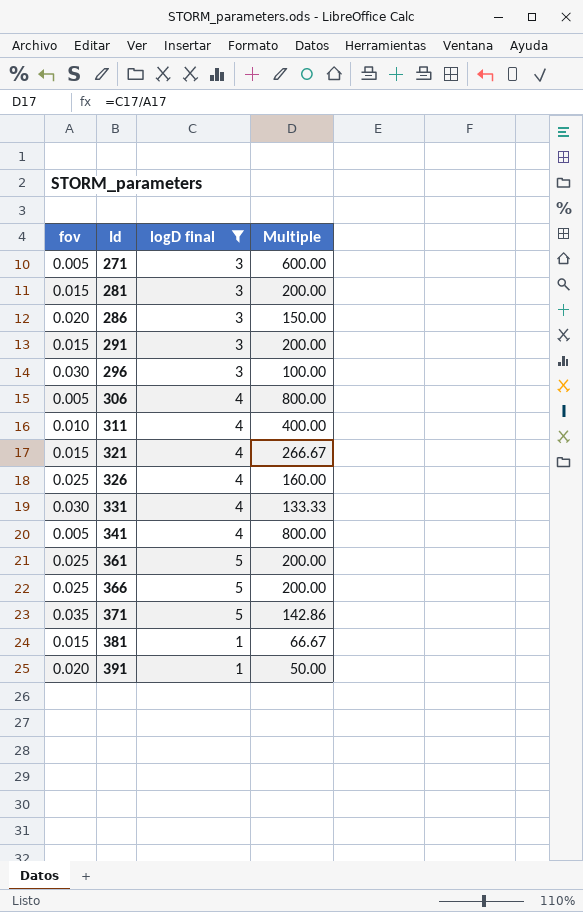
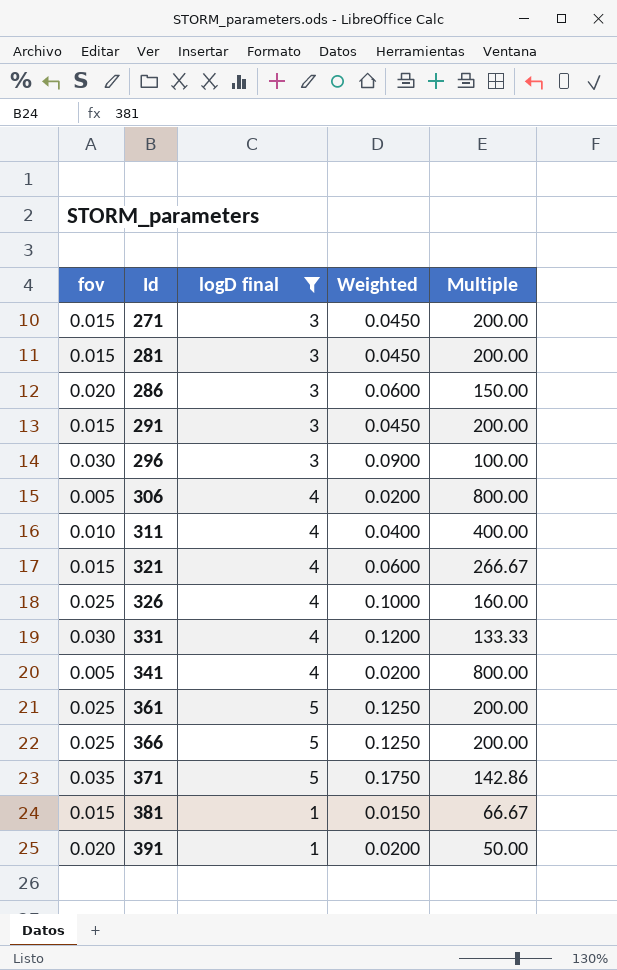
column Weighted | formula: none -> [fov] * [logD final]
271 | fov: 0.005 -> 0.015
271 | Multiple: 600.00 -> 200.00

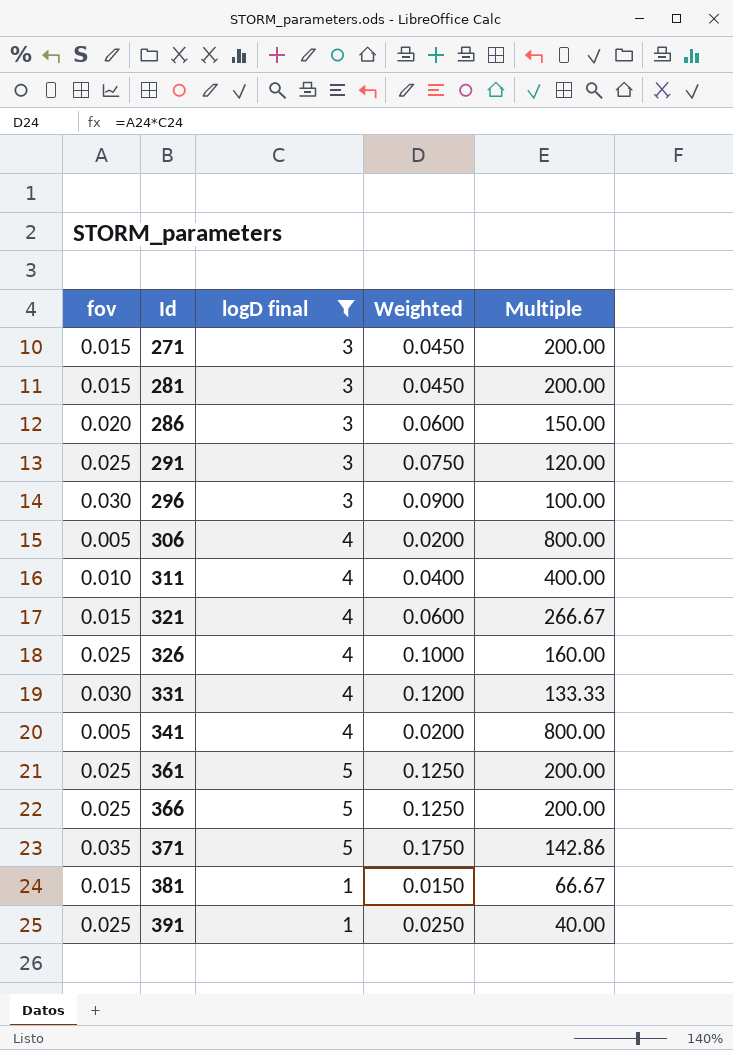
291 | fov: 0.015 -> 0.025
291 | Weighted: 0.0450 -> 0.0750
291 | Multiple: 200.00 -> 120.00
391 | fov: 0.020 -> 0.025
391 | Weighted: 0.0200 -> 0.0250
391 | Multiple: 50.00 -> 40.00

